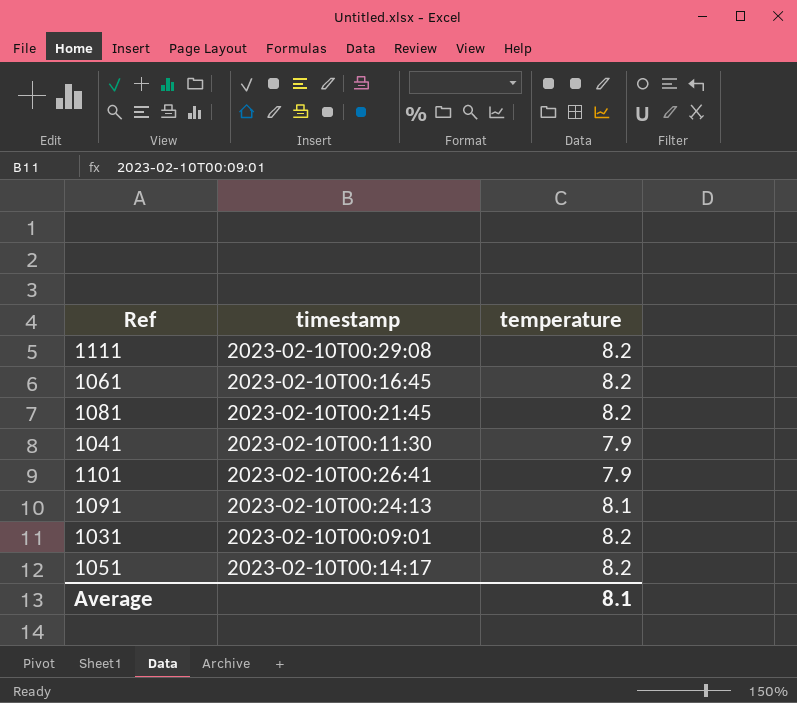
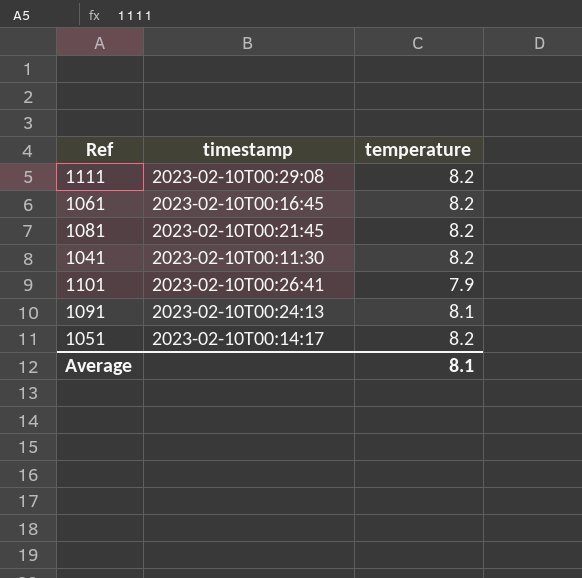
row 1031: 2023-02-10T00:09:01 | 8.2 -> none
1041 | temperature: 7.9 -> 8.2

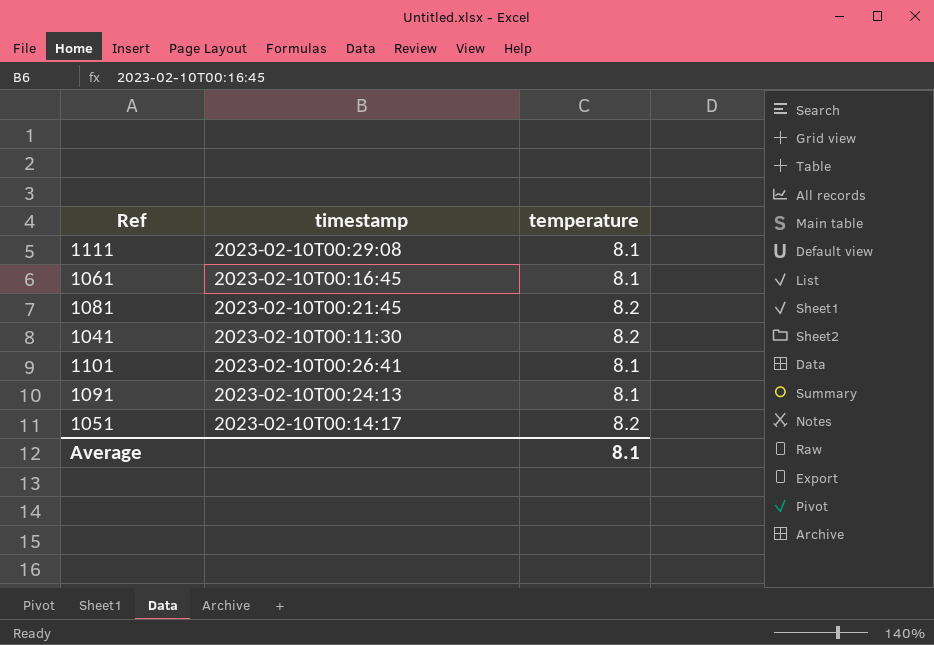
1111 | temperature: 8.2 -> 8.1
1061 | temperature: 8.2 -> 8.1
1101 | temperature: 7.9 -> 8.1

